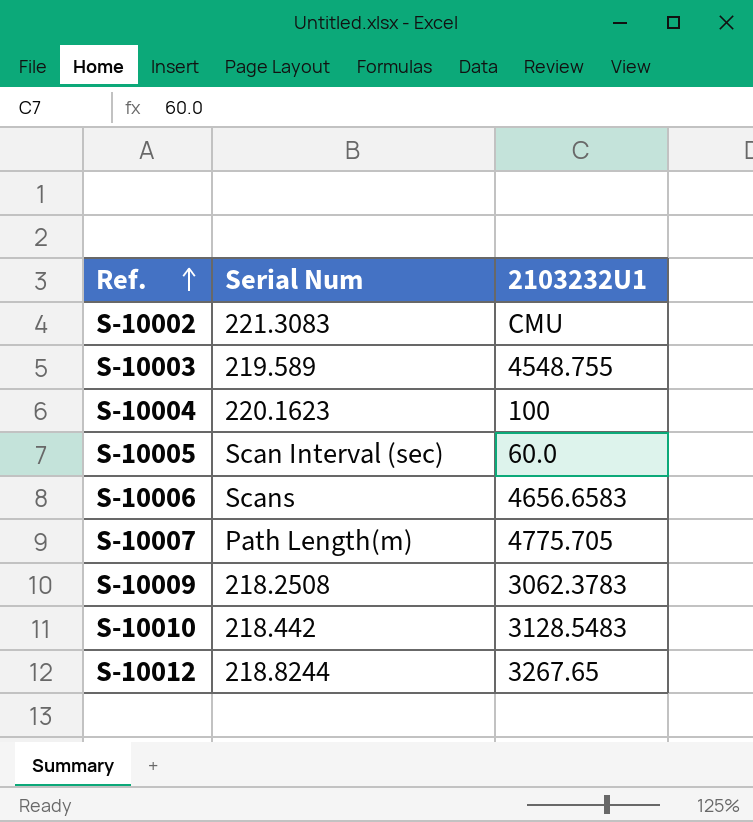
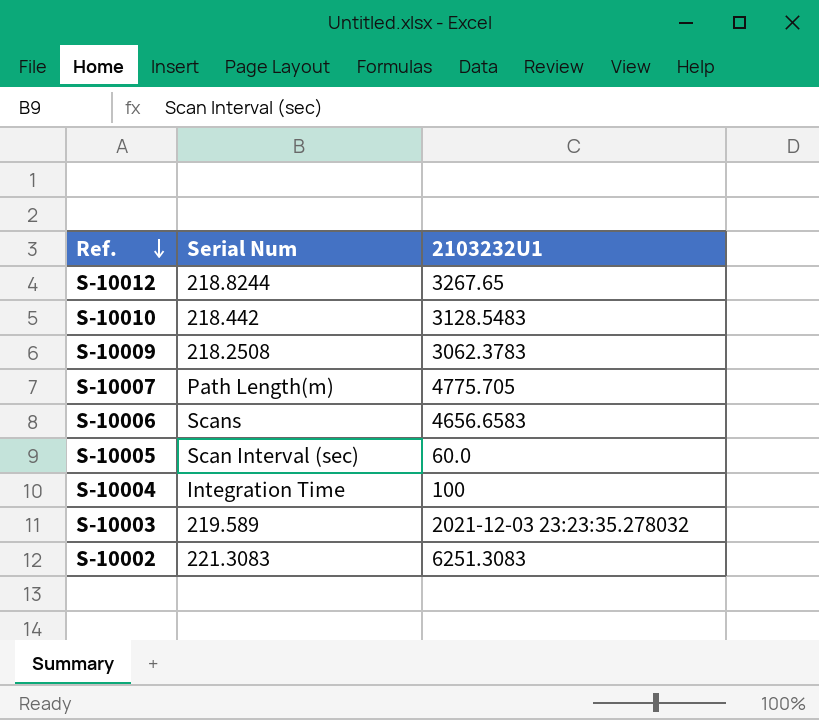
row order: Ref. ascending -> Ref. descending
S-10004 | Serial Num: 220.1623 -> Integration Time
S-10003 | 2103232U1: 4548.755 -> 2021-12-03 23:23:35.278032
S-10002 | 2103232U1: CMU -> 6251.3083

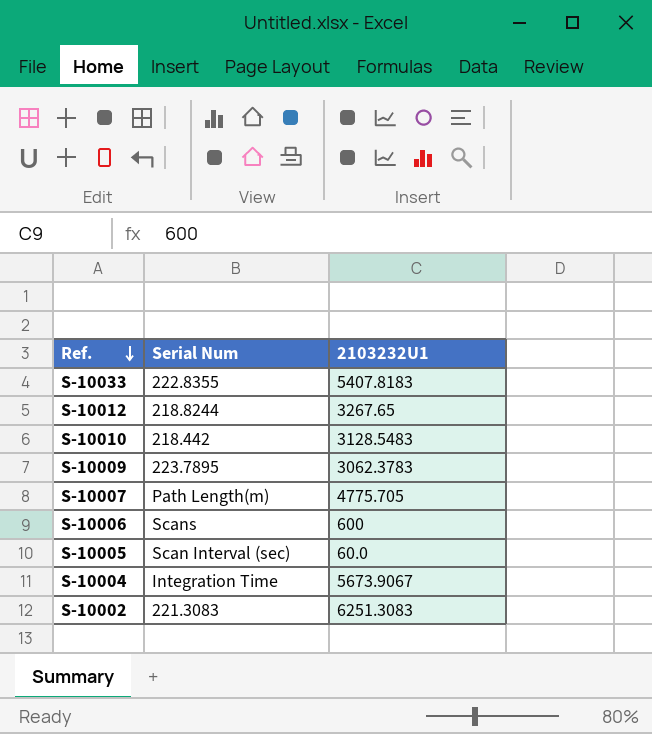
row S-10003: 219.589 | 2021-12-03 23:23:35.278032 -> none
row S-10033: none -> 222.8355 | 5407.8183
S-10009 | Serial Num: 218.2508 -> 223.7895
S-10006 | 2103232U1: 4656.6583 -> 600
S-10004 | 2103232U1: 100 -> 5673.9067

